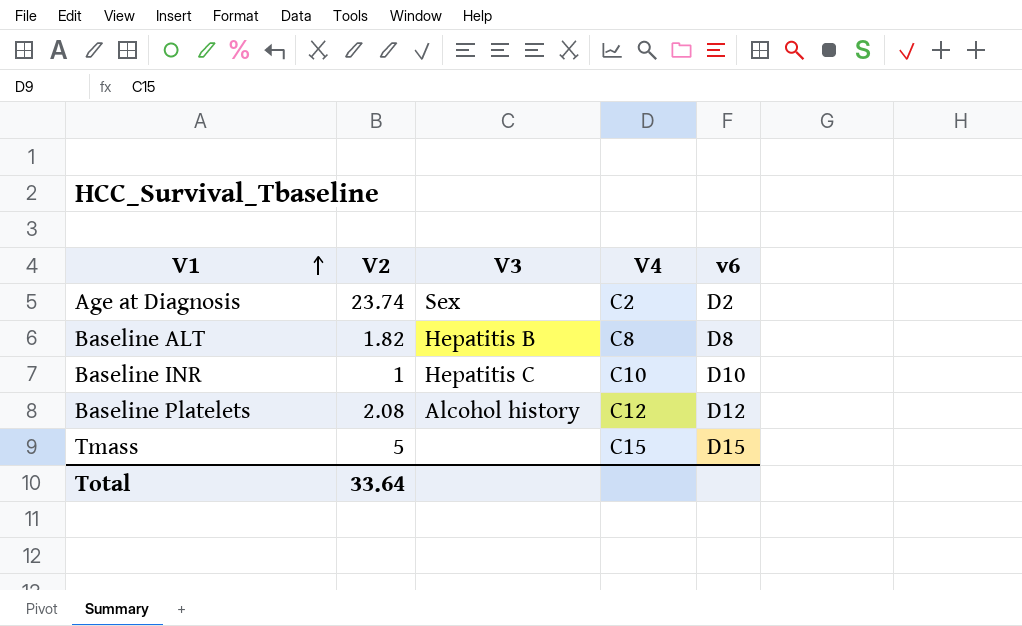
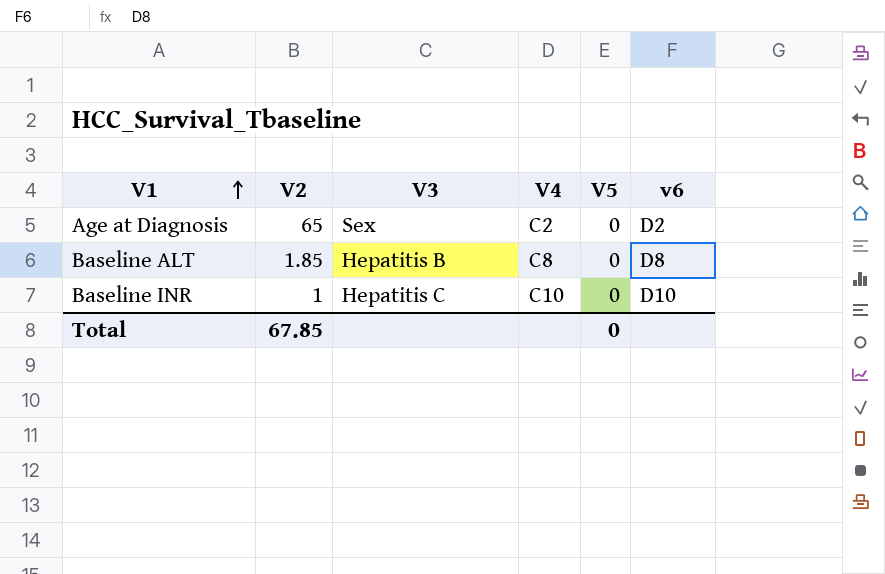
column V5 | position: none -> 5
row Baseline Platelets: 2.08 | Alcohol history | C12 | D12 -> none
row Tmass: 5 | none | C15 | D15 -> none
Age at Diagnosis | V2: 23.74 -> 65
Baseline ALT | V2: 1.82 -> 1.85
Total | V2: 33.64 -> 67.85

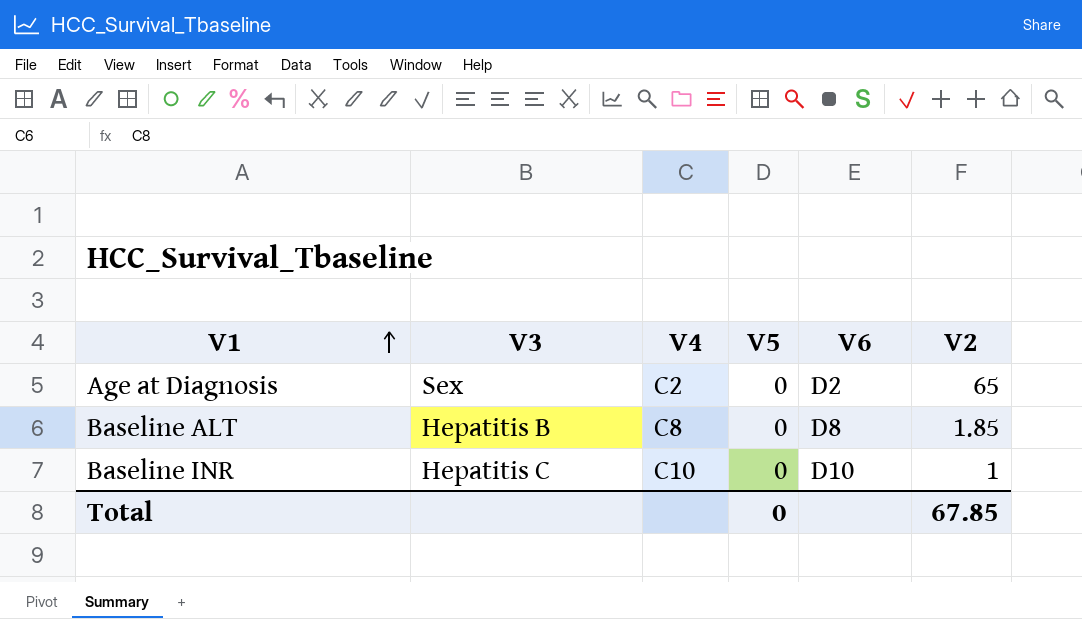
column name: v6 -> V6
column V2 | position: 2 -> 6

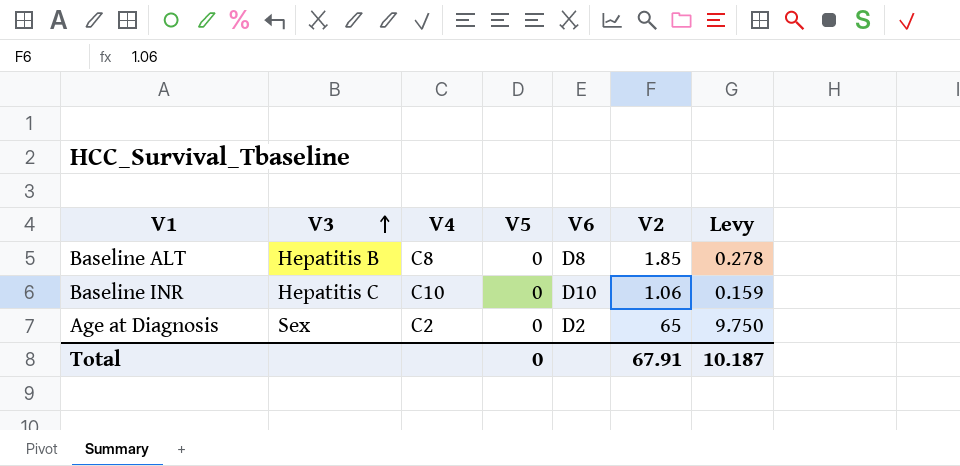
row order: V1 ascending -> V3 ascending
column Levy | formula: none -> [V2] * 0.15
Baseline INR | V2: 1 -> 1.06
Total | V2: 67.85 -> 67.91

